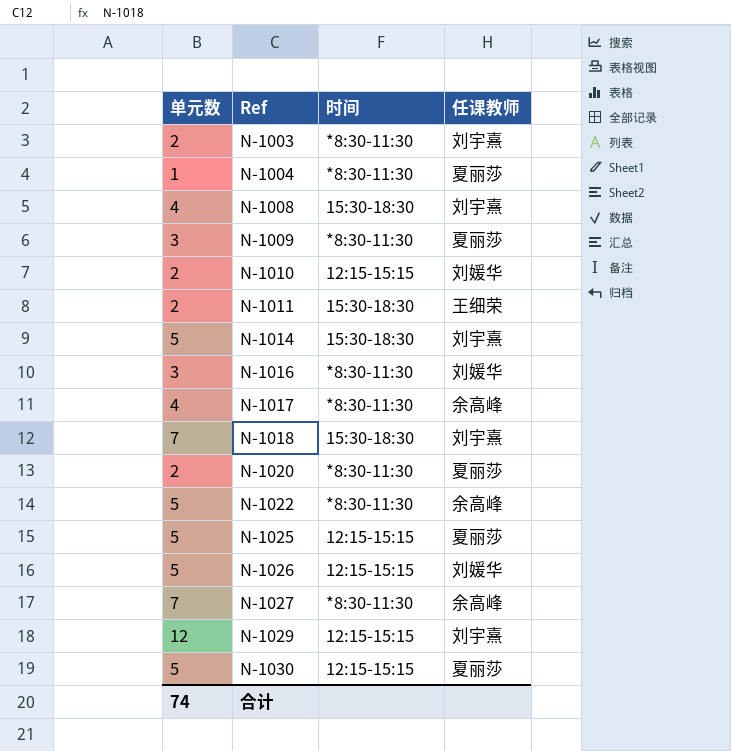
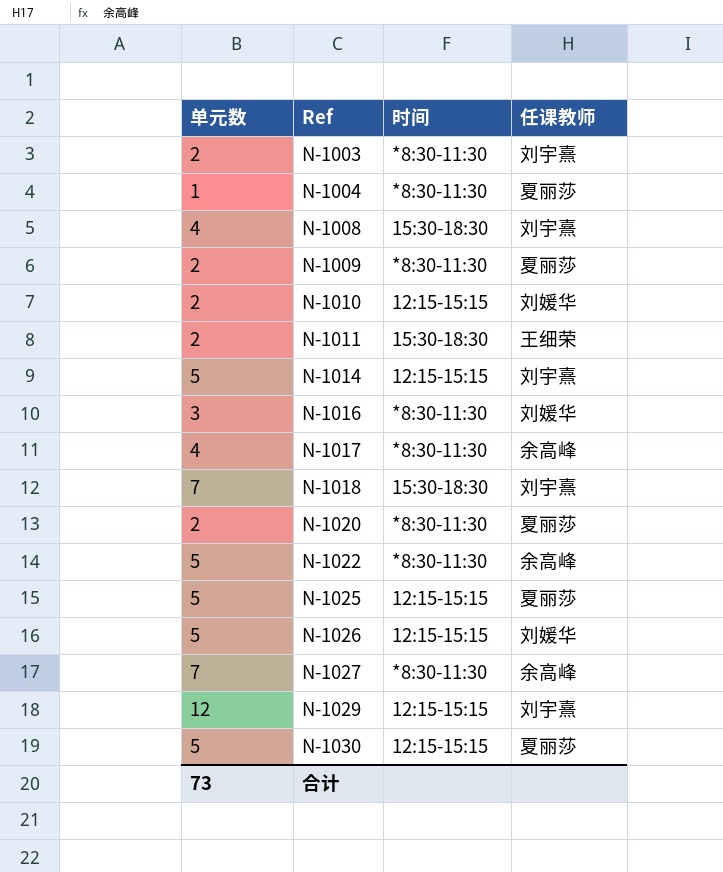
N-1009 | 单元数: 3 -> 2
N-1014 | 时间: 15:30-18:30 -> 12:15-15:15
合计 | 单元数: 74 -> 73

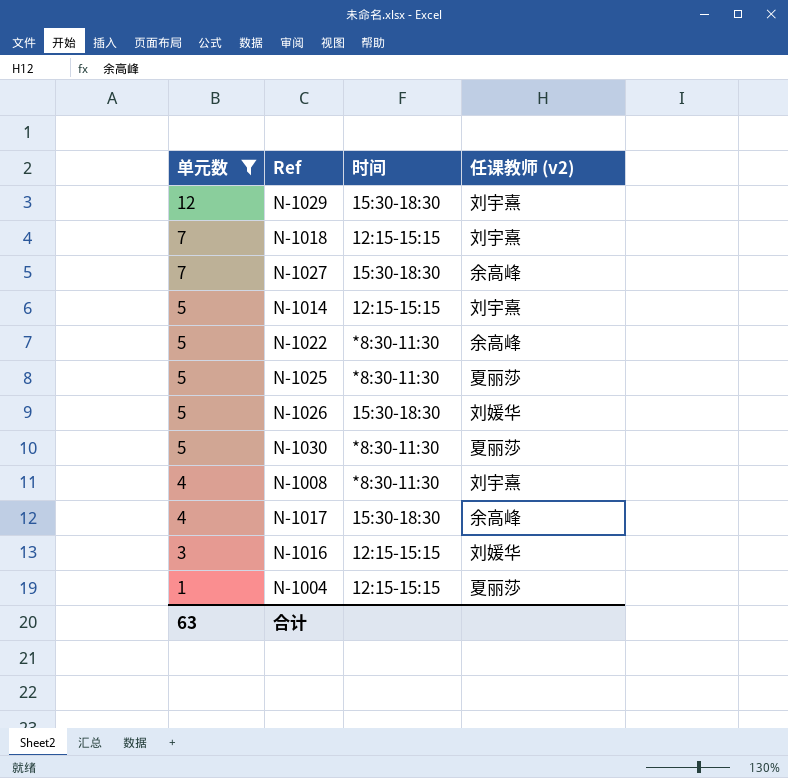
filter: none -> 单元数 != 2
row order: Ref ascending -> 单元数 descending
column name: 任课教师 -> 任课教师 (v2)
N-1029 | 时间: 12:15-15:15 -> 15:30-18:30
N-1018 | 时间: 15:30-18:30 -> 12:15-15:15
N-1027 | 时间: *8:30-11:30 -> 15:30-18:30
N-1025 | 时间: 12:15-15:15 -> *8:30-11:30
N-1026 | 时间: 12:15-15:15 -> 15:30-18:30
N-1030 | 时间: 12:15-15:15 -> *8:30-11:30
N-1008 | 时间: 15:30-18:30 -> *8:30-11:30
N-1017 | 时间: *8:30-11:30 -> 15:30-18:30
N-1016 | 时间: *8:30-11:30 -> 12:15-15:15
N-1004 | 时间: *8:30-11:30 -> 12:15-15:15
合计 | 单元数: 73 -> 63

